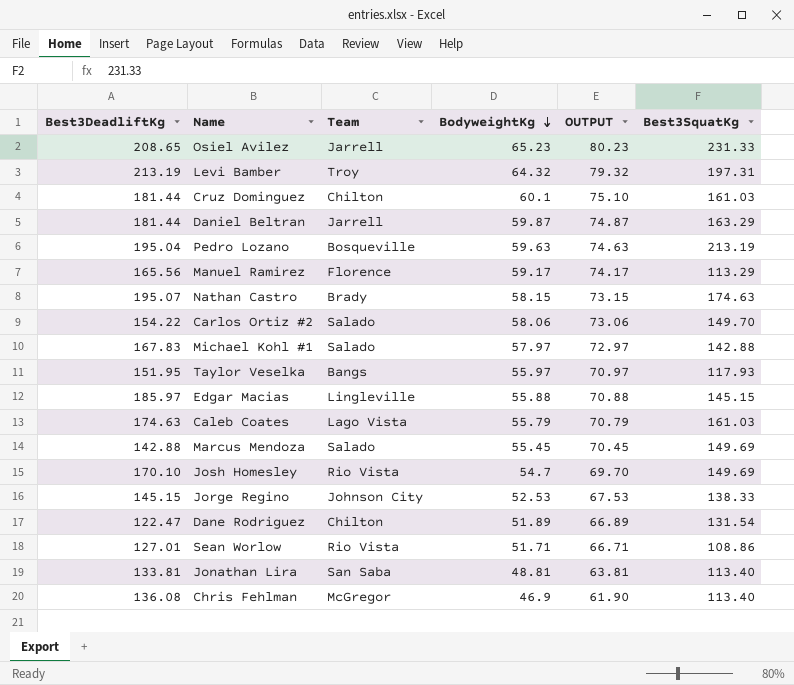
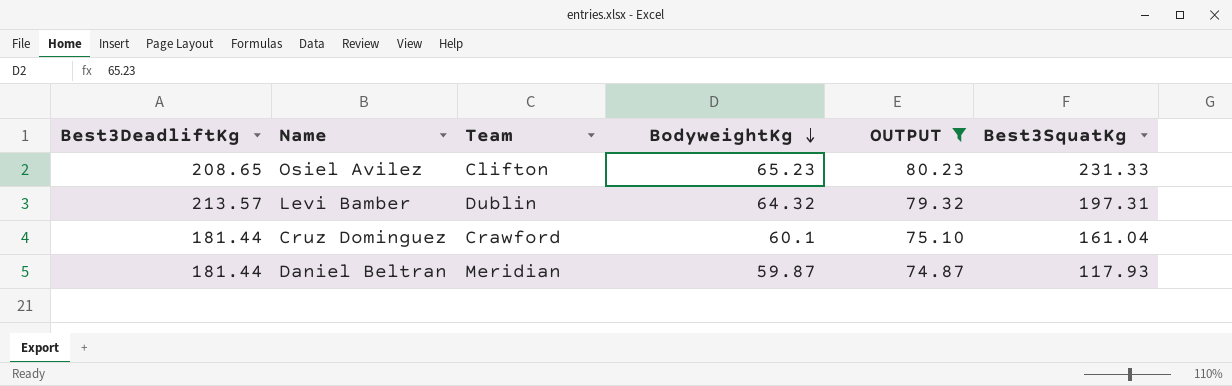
filter: none -> OUTPUT >= 74.87
Osiel Avilez | Team: Jarrell -> Clifton
Levi Bamber | Best3DeadliftKg: 213.19 -> 213.57
Levi Bamber | Team: Troy -> Dublin
Cruz Dominguez | Team: Chilton -> Crawford
Cruz Dominguez | Best3SquatKg: 161.03 -> 161.04
Daniel Beltran | Team: Jarrell -> Meridian
Daniel Beltran | Best3SquatKg: 163.29 -> 117.93

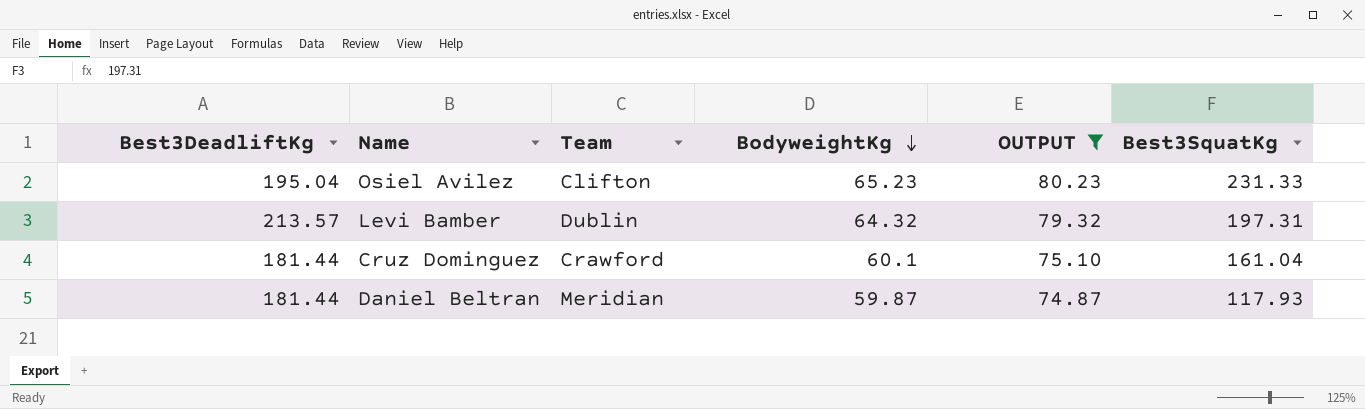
Osiel Avilez | Best3DeadliftKg: 208.65 -> 195.04

